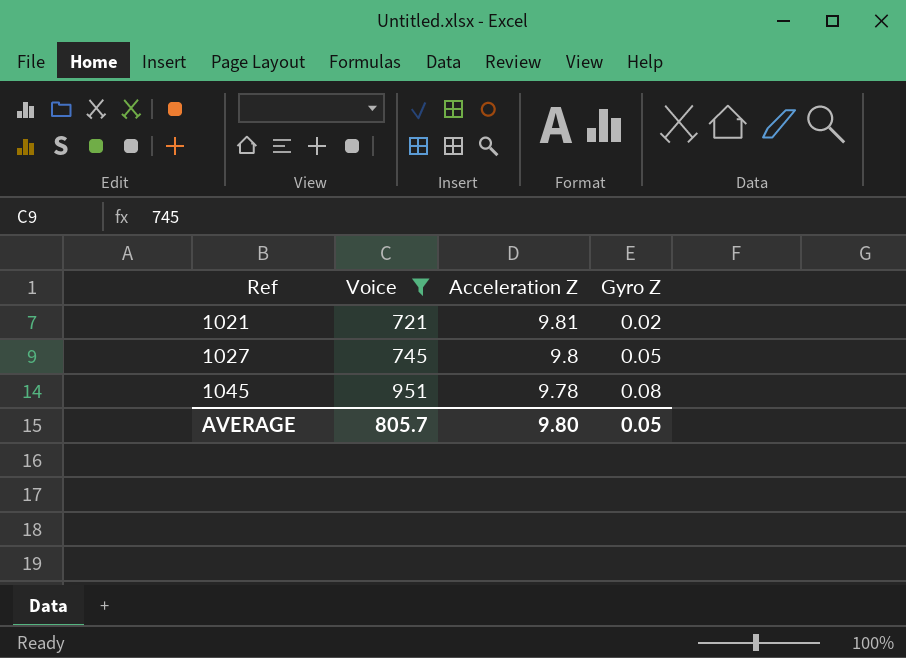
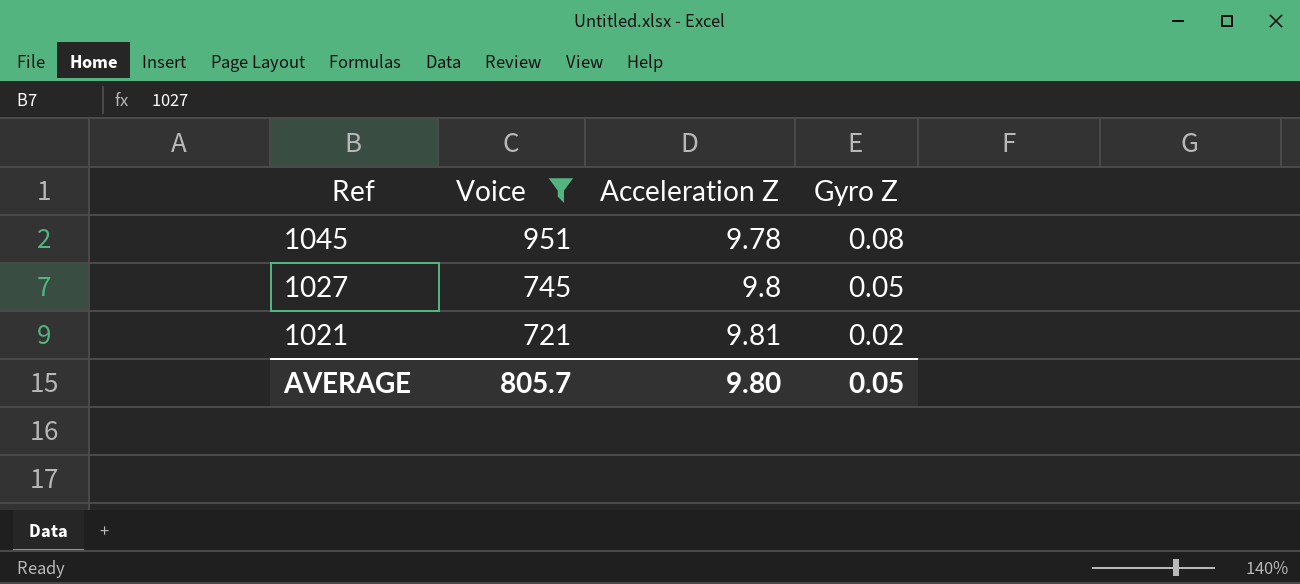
row order: Ref ascending -> Ref descending

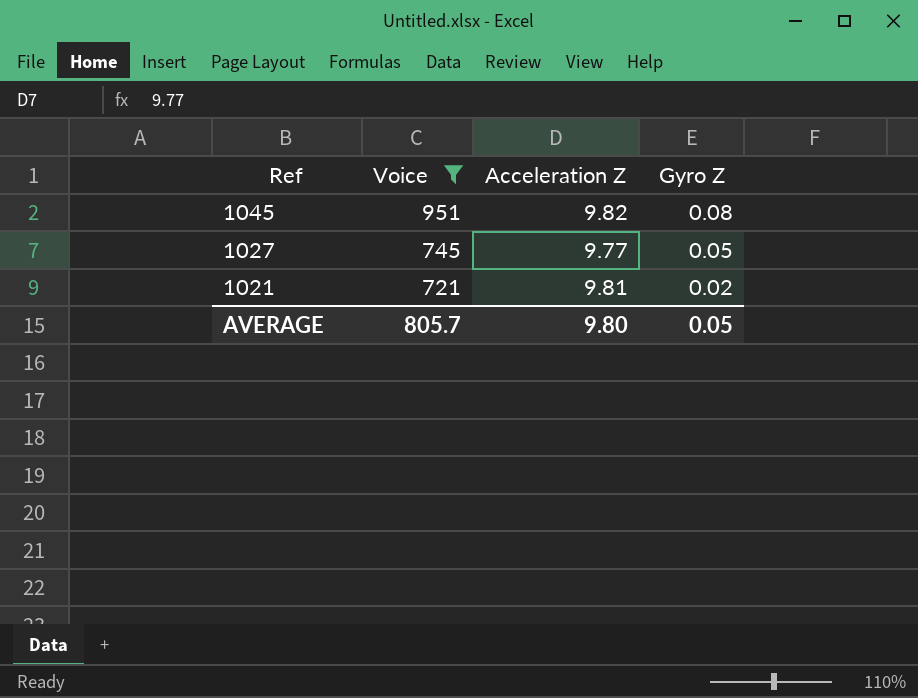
1045 | Acceleration Z: 9.78 -> 9.82
1027 | Acceleration Z: 9.8 -> 9.77

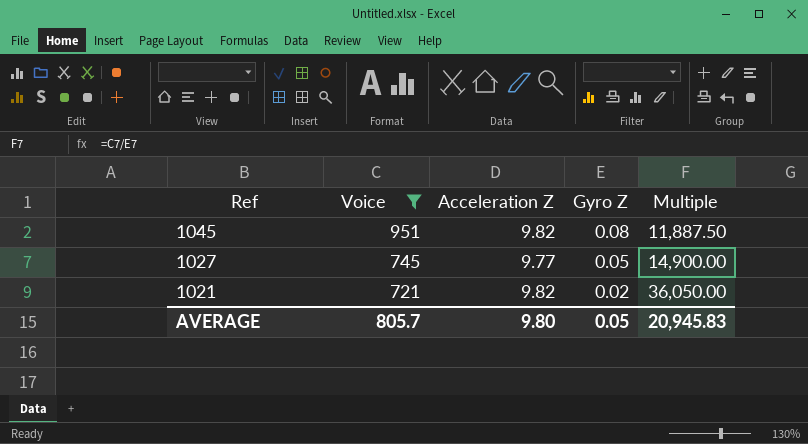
column Multiple | formula: none -> [Voice] / [Gyro Z]
1021 | Acceleration Z: 9.81 -> 9.82

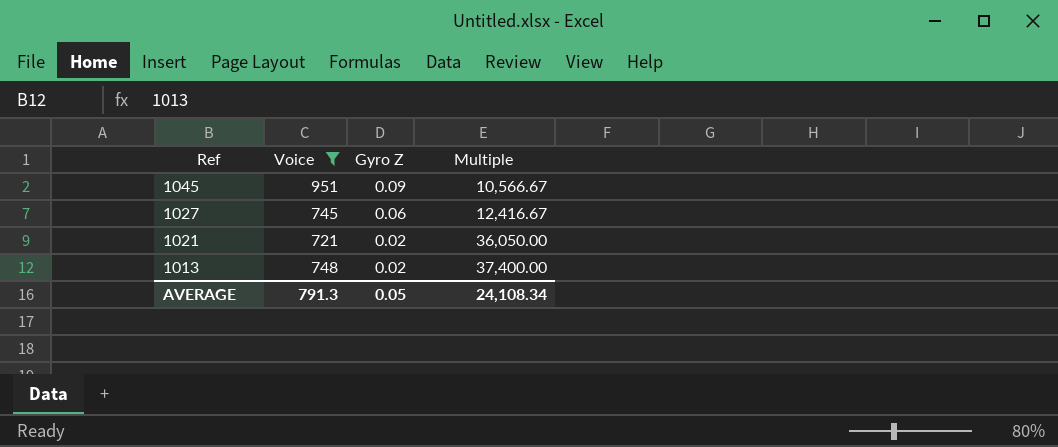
column Acceleration Z | position: 3 -> none
1045 | Gyro Z: 0.08 -> 0.09
1045 | Multiple: 11,887.50 -> 10,566.67
1027 | Gyro Z: 0.05 -> 0.06
1027 | Multiple: 14,900.00 -> 12,416.67
row 1013: none -> 748 | 0.02 | 37,400.00
AVERAGE | Voice: 805.7 -> 791.3
AVERAGE | Multiple: 20,945.83 -> 24,108.34

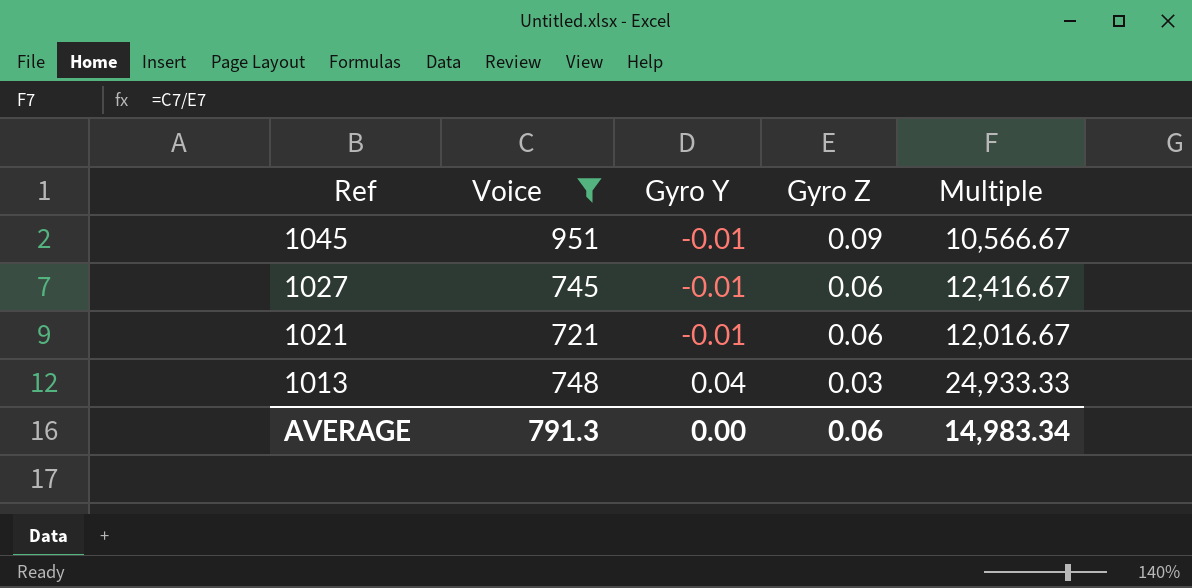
column Gyro Y | position: none -> 3
1021 | Gyro Z: 0.02 -> 0.06
1021 | Multiple: 36,050.00 -> 12,016.67
1013 | Gyro Z: 0.02 -> 0.03
1013 | Multiple: 37,400.00 -> 24,933.33
AVERAGE | Gyro Z: 0.05 -> 0.06
AVERAGE | Multiple: 24,108.34 -> 14,983.34

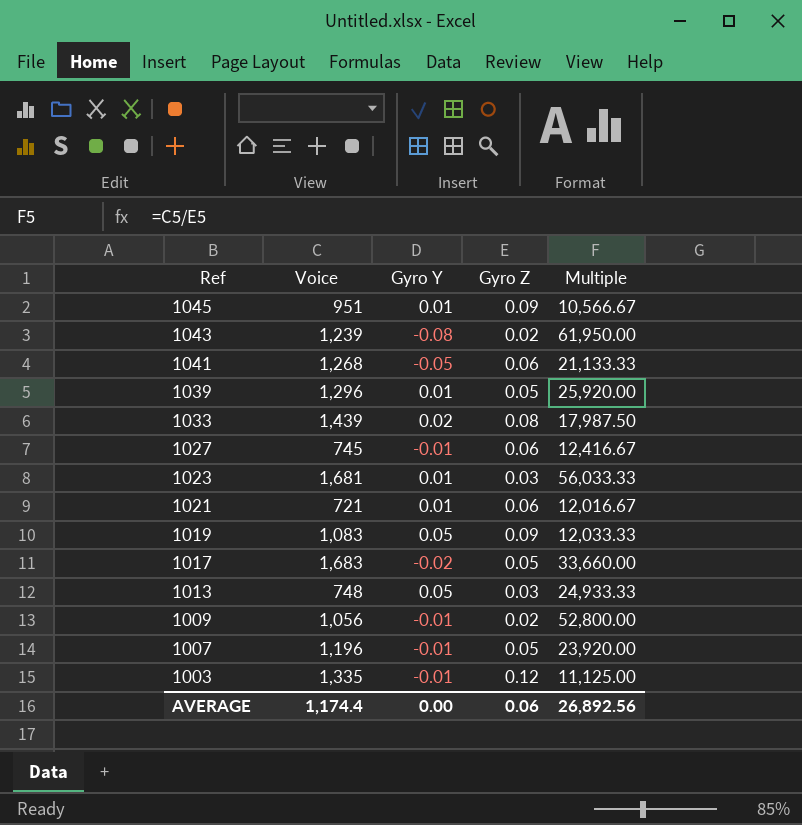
filter: Voice <= 951 -> none
1045 | Gyro Y: -0.01 -> 0.01
1021 | Gyro Y: -0.01 -> 0.01
1013 | Gyro Y: 0.04 -> 0.05
AVERAGE | Voice: 791.3 -> 1,174.4
AVERAGE | Multiple: 14,983.34 -> 26,892.56

